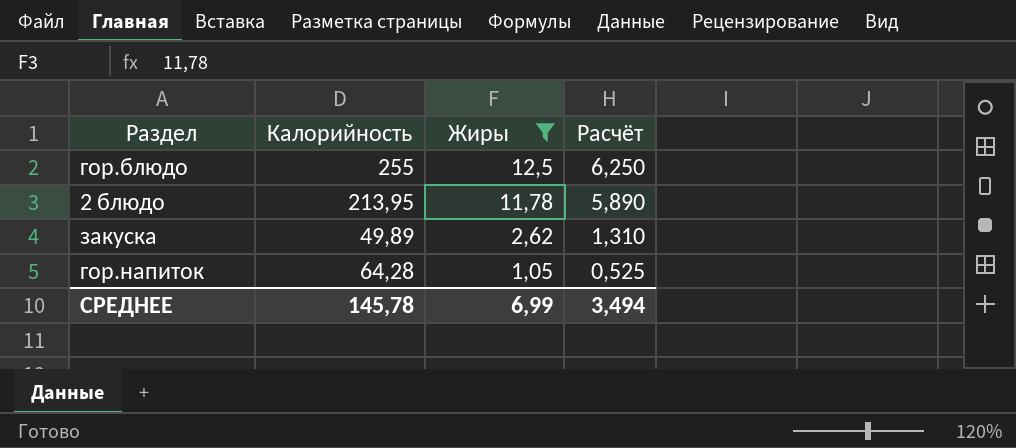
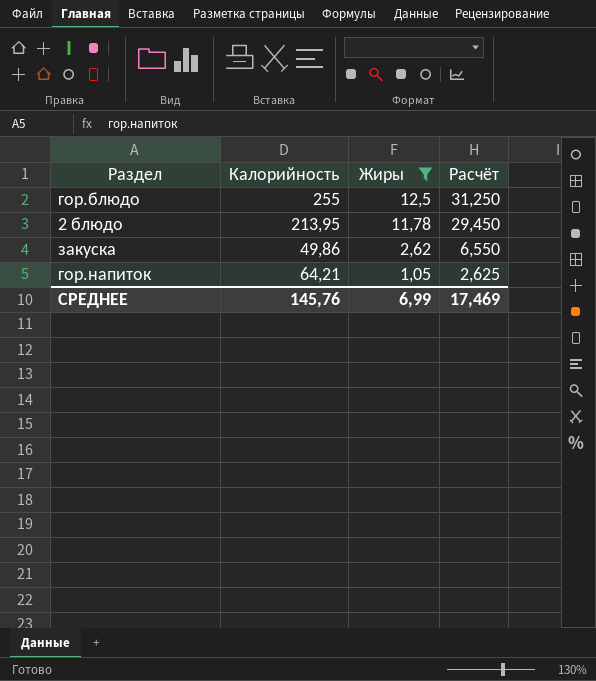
column Расчёт | formula: [Жиры] * 0,5 -> [Жиры] * 2,5
закуска | Калорийность: 49,89 -> 49,86
гор.напиток | Калорийность: 64,28 -> 64,21
СРЕДНЕЕ | Калорийность: 145,78 -> 145,76
СРЕДНЕЕ | Расчёт: 3,494 -> 17,469

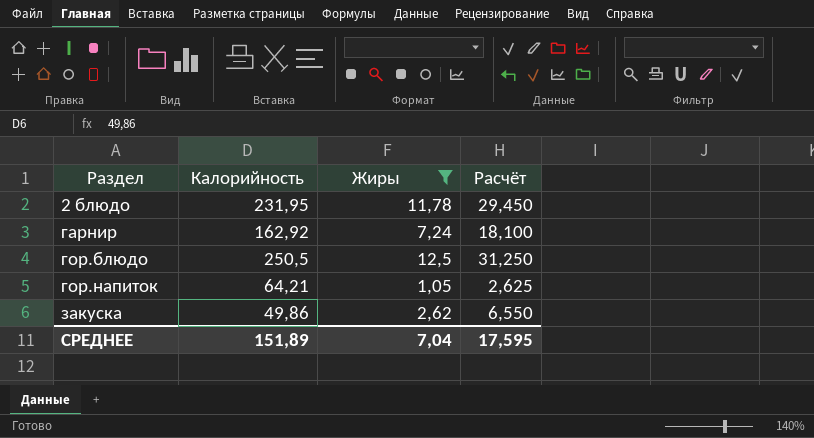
row order: Жиры descending -> Раздел ascending
2 блюдо | Калорийность: 213,95 -> 231,95
row гарнир: none -> 162,92 | 7,24 | 18,100
гор.блюдо | Калорийность: 255 -> 250,5
СРЕДНЕЕ | Калорийность: 145,76 -> 151,89
СРЕДНЕЕ | Жиры: 6,99 -> 7,04
СРЕДНЕЕ | Расчёт: 17,469 -> 17,595

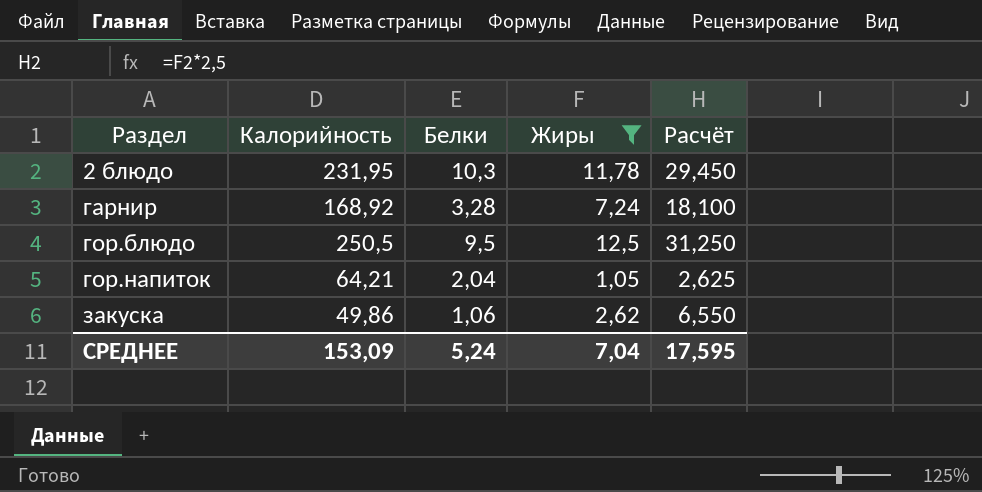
column Белки | position: none -> 3
гарнир | Калорийность: 162,92 -> 168,92
СРЕДНЕЕ | Калорийность: 151,89 -> 153,09

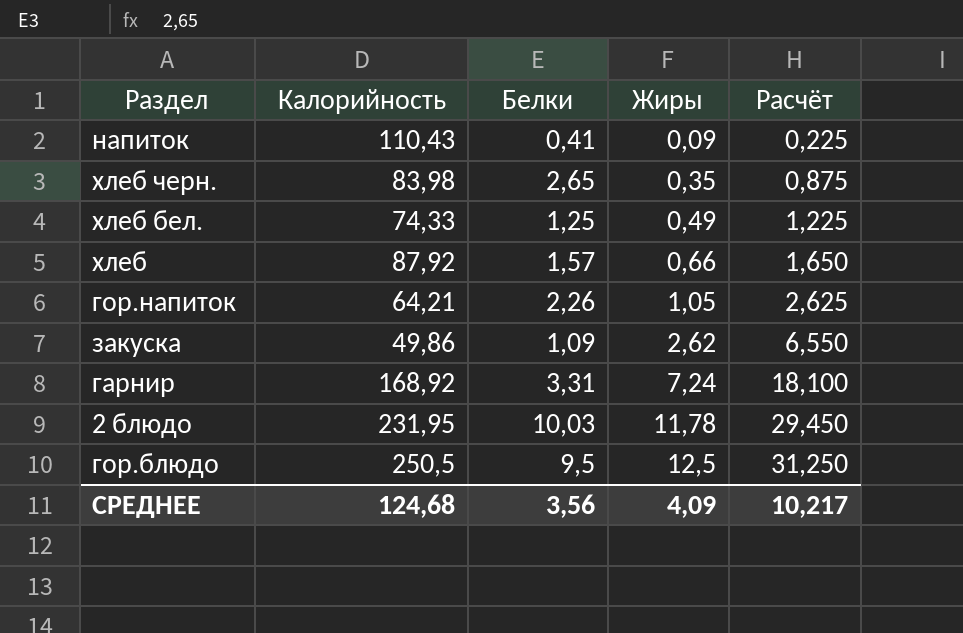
filter: Жиры >= 1,05 -> none
row order: Раздел ascending -> Жиры ascending
гор.напиток | Белки: 2,04 -> 2,26
закуска | Белки: 1,06 -> 1,09
гарнир | Белки: 3,28 -> 3,31
2 блюдо | Белки: 10,3 -> 10,03
СРЕДНЕЕ | Калорийность: 153,09 -> 124,68
СРЕДНЕЕ | Белки: 5,24 -> 3,56
СРЕДНЕЕ | Жиры: 7,04 -> 4,09
СРЕДНЕЕ | Расчёт: 17,595 -> 10,217

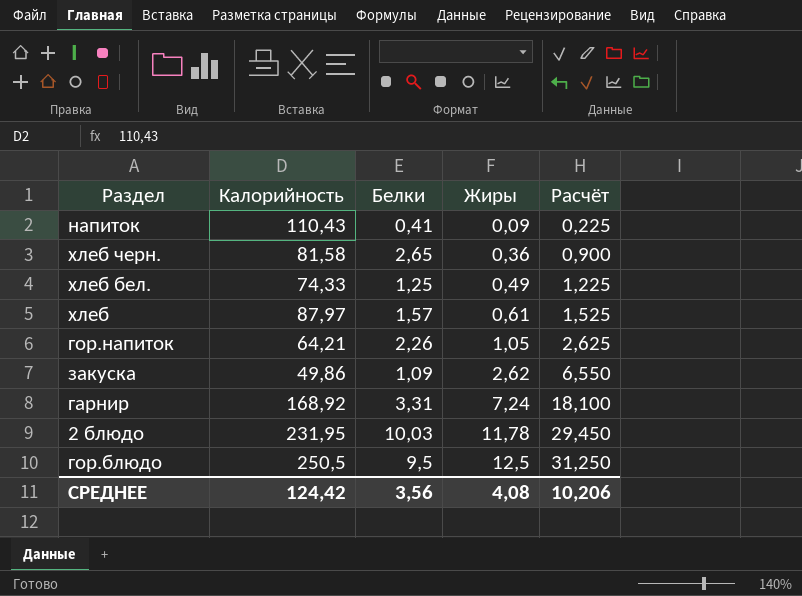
хлеб черн. | Калорийность: 83,98 -> 81,58
хлеб черн. | Жиры: 0,35 -> 0,36
хлеб черн. | Расчёт: 0,875 -> 0,900
хлеб | Калорийность: 87,92 -> 87,97
хлеб | Жиры: 0,66 -> 0,61
хлеб | Расчёт: 1,650 -> 1,525
СРЕДНЕЕ | Калорийность: 124,68 -> 124,42
СРЕДНЕЕ | Жиры: 4,09 -> 4,08
СРЕДНЕЕ | Расчёт: 10,217 -> 10,206

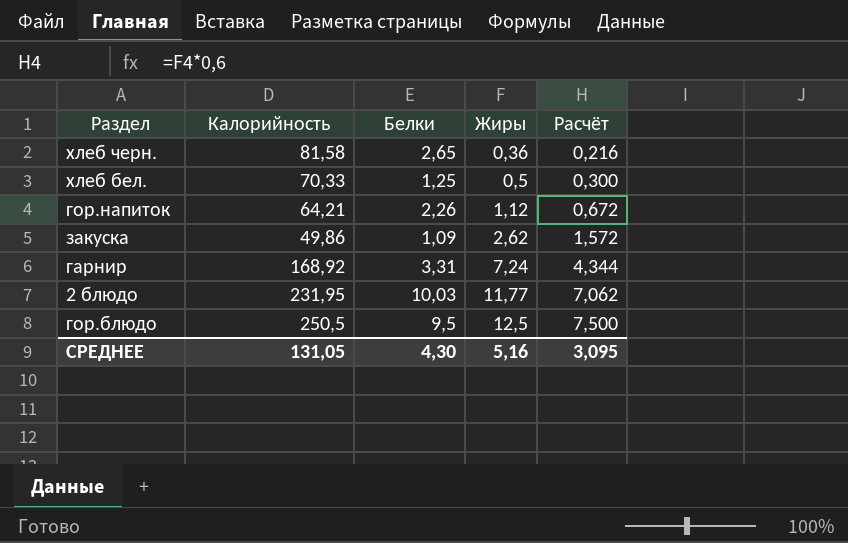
column Расчёт | formula: [Жиры] * 2,5 -> [Жиры] * 0,6
row напиток: 110,43 | 0,41 | 0,09 | 0,225 -> none
row хлеб: 87,97 | 1,57 | 0,61 | 1,525 -> none
хлеб бел. | Калорийность: 74,33 -> 70,33
хлеб бел. | Жиры: 0,49 -> 0,5
гор.напиток | Жиры: 1,05 -> 1,12
2 блюдо | Жиры: 11,78 -> 11,77
СРЕДНЕЕ | Калорийность: 124,42 -> 131,05
СРЕДНЕЕ | Белки: 3,56 -> 4,30
СРЕДНЕЕ | Жиры: 4,08 -> 5,16
СРЕДНЕЕ | Расчёт: 10,206 -> 3,095

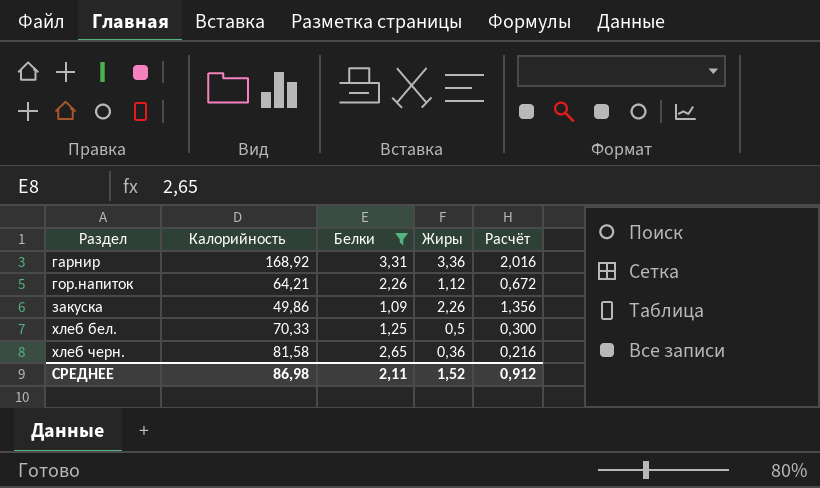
filter: none -> Белки <= 3,31
row order: Жиры ascending -> Раздел ascending
гарнир | Жиры: 7,24 -> 3,36
гарнир | Расчёт: 4,344 -> 2,016
закуска | Жиры: 2,62 -> 2,26
закуска | Расчёт: 1,572 -> 1,356
СРЕДНЕЕ | Калорийность: 131,05 -> 86,98
СРЕДНЕЕ | Белки: 4,30 -> 2,11
СРЕДНЕЕ | Жиры: 5,16 -> 1,52
СРЕДНЕЕ | Расчёт: 3,095 -> 0,912

